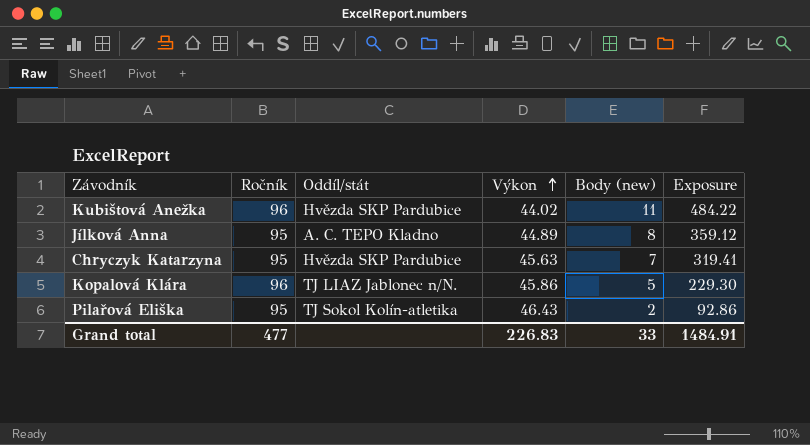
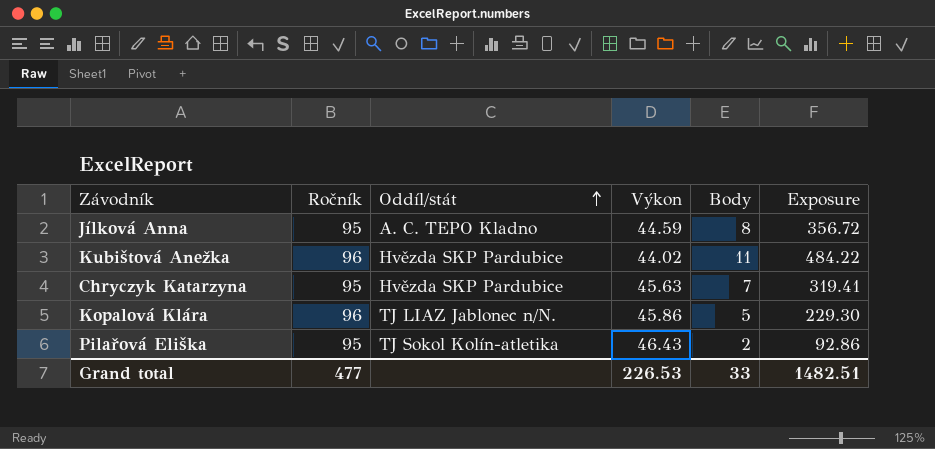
row order: Výkon ascending -> Oddíl/stát ascending
column name: Body (new) -> Body
Jílková Anna | Výkon: 44.89 -> 44.59
Jílková Anna | Exposure: 359.12 -> 356.72
Grand total | Výkon: 226.83 -> 226.53
Grand total | Exposure: 1484.91 -> 1482.51

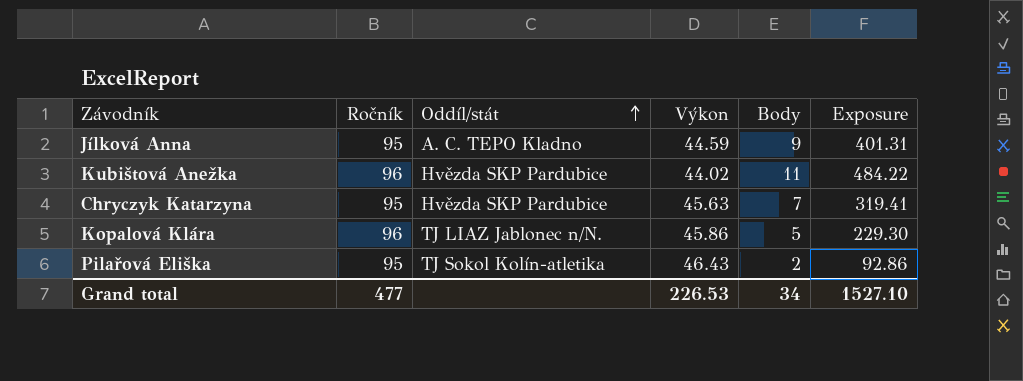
Jílková Anna | Body: 8 -> 9
Jílková Anna | Exposure: 356.72 -> 401.31
Grand total | Body: 33 -> 34
Grand total | Exposure: 1482.51 -> 1527.10

